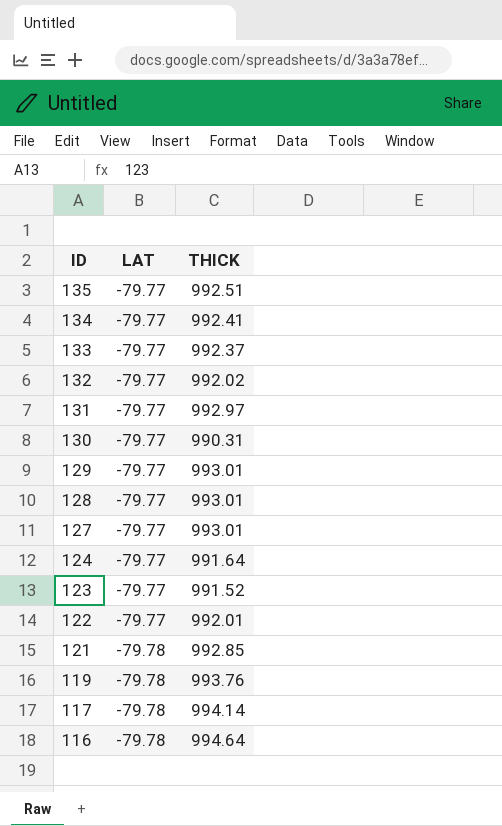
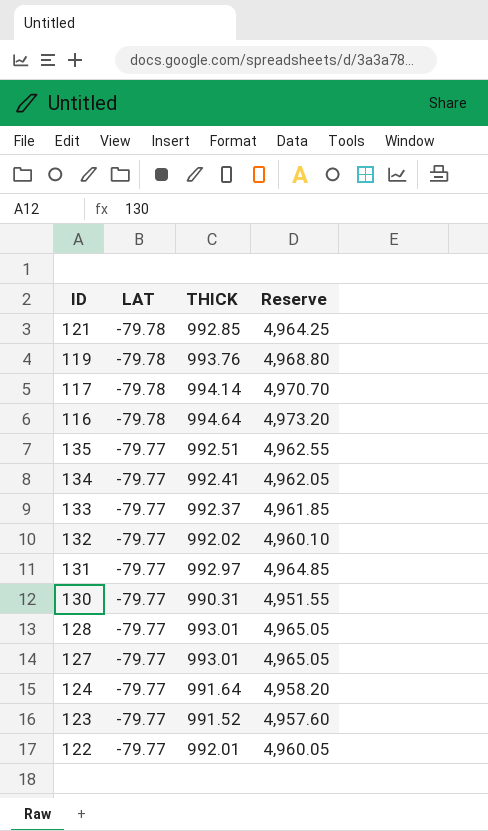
row order: ID descending -> LAT ascending
column Reserve | formula: none -> [THICK] * 5
row 129: -79.77 | 993.01 -> none

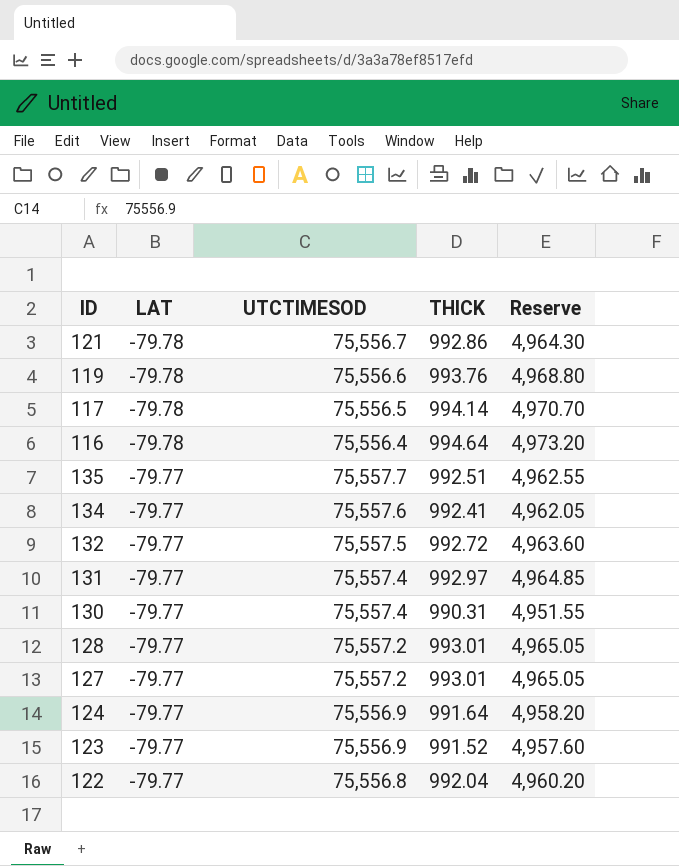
column UTCTIMESOD | position: none -> 3
row 133: -79.77 | 992.37 | 4,961.85 -> none
121 | THICK: 992.85 -> 992.86
121 | Reserve: 4,964.25 -> 4,964.30
132 | THICK: 992.02 -> 992.72
132 | Reserve: 4,960.10 -> 4,963.60
122 | THICK: 992.01 -> 992.04
122 | Reserve: 4,960.05 -> 4,960.20

